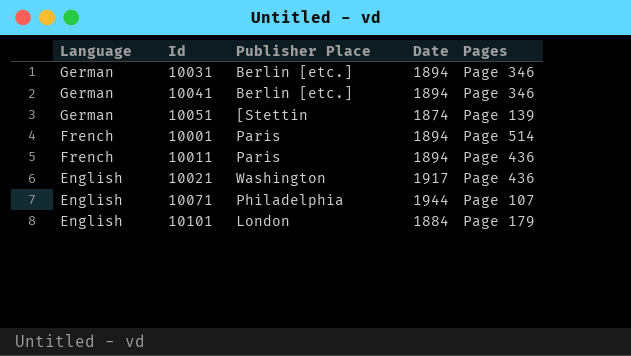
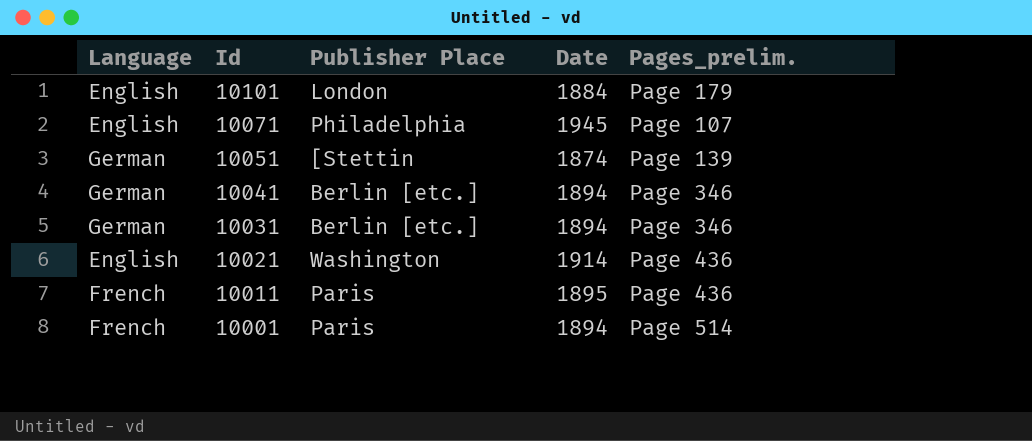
row order: Language descending -> Id descending
column name: Pages -> Pages_prelim.
10071 | Date: 1944 -> 1945
10021 | Date: 1917 -> 1914
10011 | Date: 1894 -> 1895

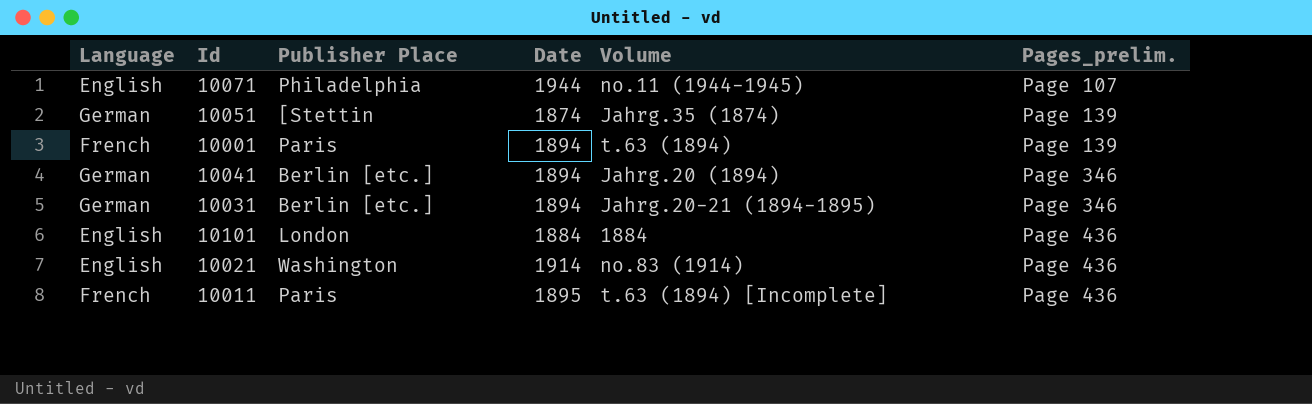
row order: Id descending -> Pages_prelim. ascending
column Volume | position: none -> 5
10071 | Date: 1945 -> 1944
10001 | Pages_prelim.: Page 514 -> Page 139
10101 | Pages_prelim.: Page 179 -> Page 436

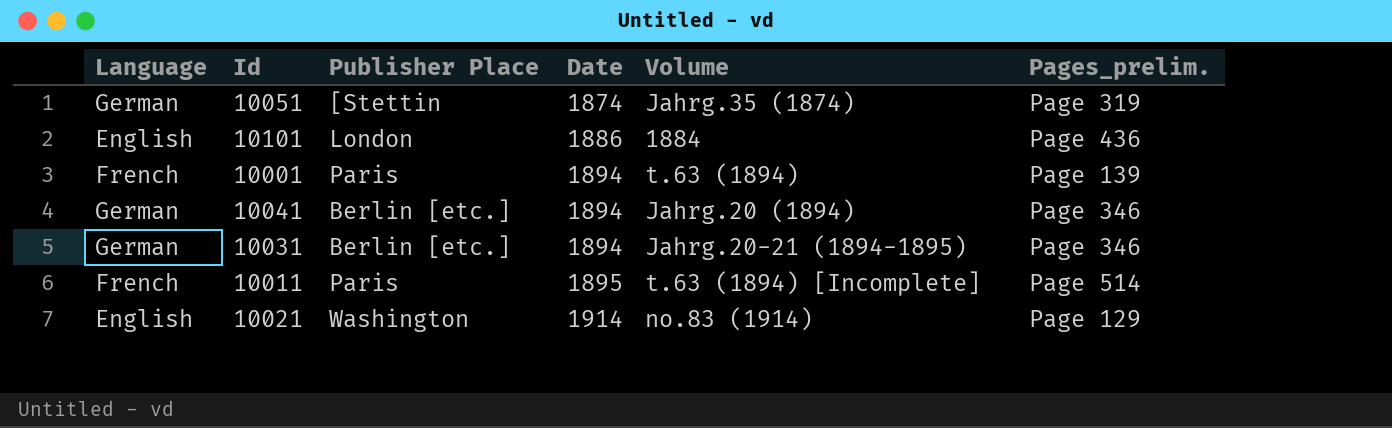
row order: Pages_prelim. ascending -> Date ascending
row 10071: English | Philadelphia | 1944 | no.11 (1944-1945) | Page 107 -> none
10051 | Pages_prelim.: Page 139 -> Page 319
10101 | Date: 1884 -> 1886
10011 | Pages_prelim.: Page 436 -> Page 514
10021 | Pages_prelim.: Page 436 -> Page 129

